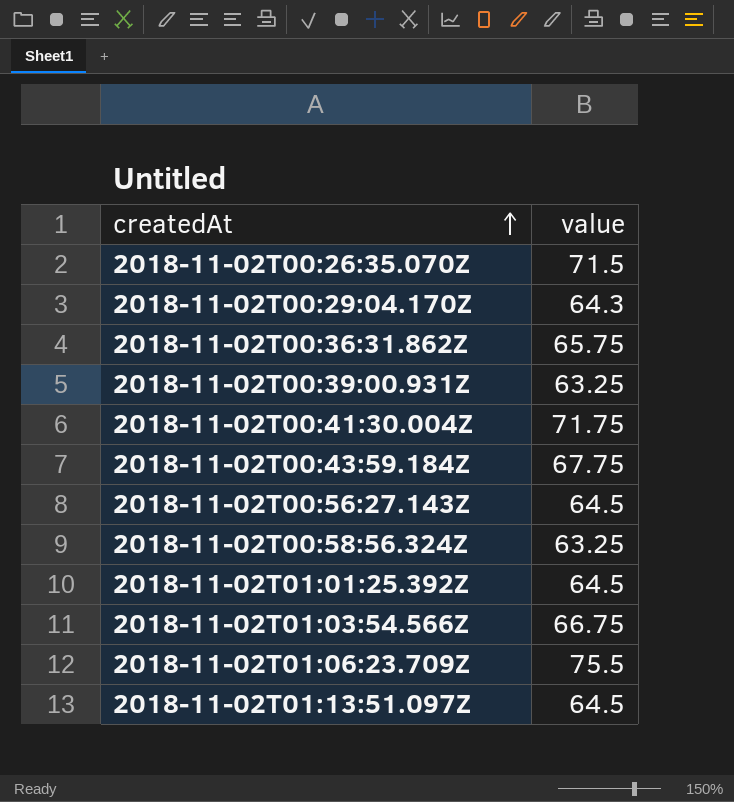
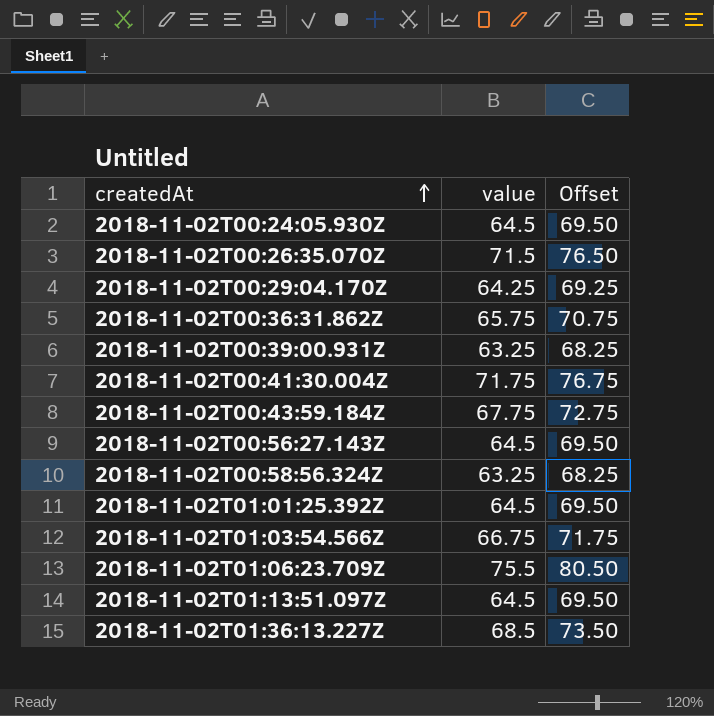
column Offset | formula: none -> [value] + 5
row 2018-11-02T00:24:05.930Z: none -> 64.5 | 69.50
2018-11-02T00:29:04.170Z | value: 64.3 -> 64.25
row 2018-11-02T01:36:13.227Z: none -> 68.5 | 73.50

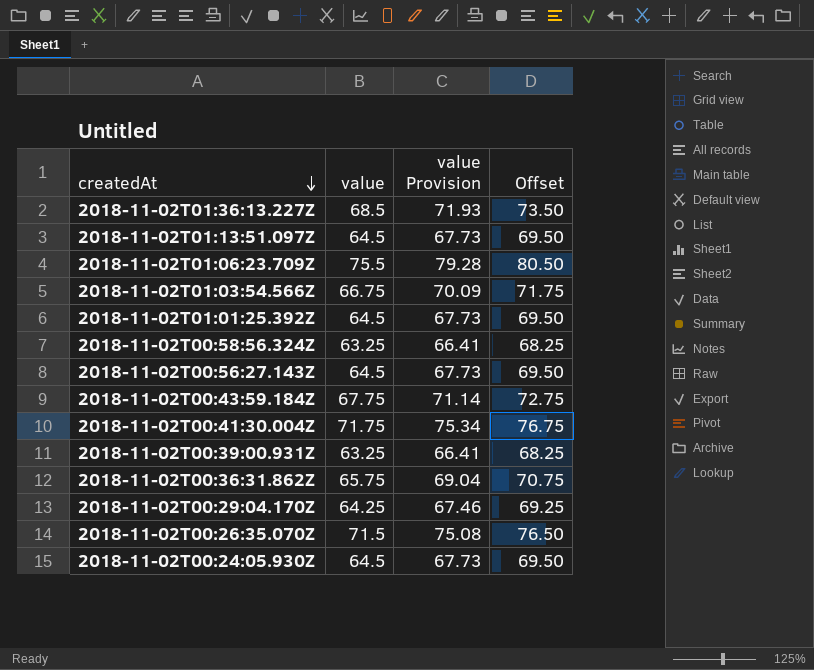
row order: createdAt ascending -> createdAt descending
column value Provision | formula: none -> [value] * 1.05

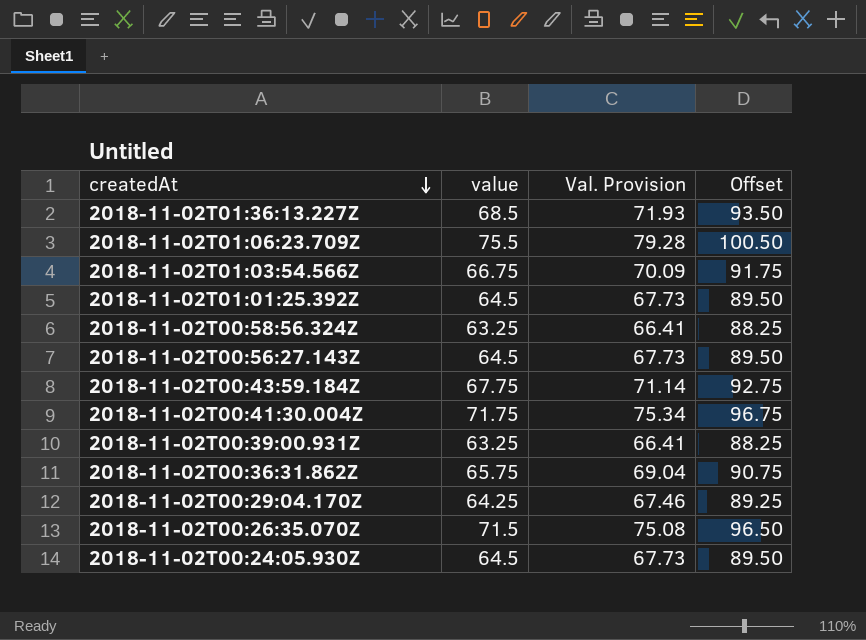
column name: value Provision -> Val. Provision
column Offset | formula: [value] + 5 -> [value] + 25
row 2018-11-02T01:13:51.097Z: 64.5 | 67.73 | 69.50 -> none

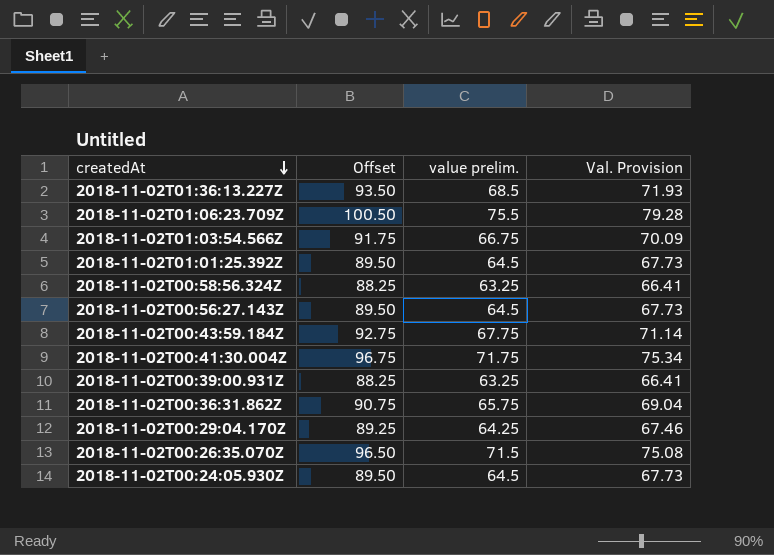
column Offset | position: 4 -> 2
column name: value -> value prelim.

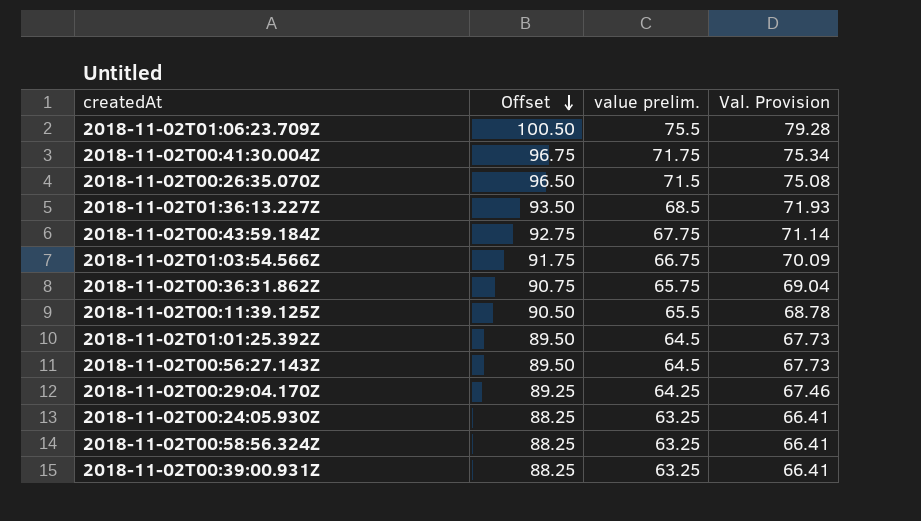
row order: createdAt descending -> Offset descending
row 2018-11-02T00:11:39.125Z: none -> 90.50 | 65.5 | 68.78
2018-11-02T00:24:05.930Z | Offset: 89.50 -> 88.25
2018-11-02T00:24:05.930Z | value prelim.: 64.5 -> 63.25
2018-11-02T00:24:05.930Z | Val. Provision: 67.73 -> 66.41

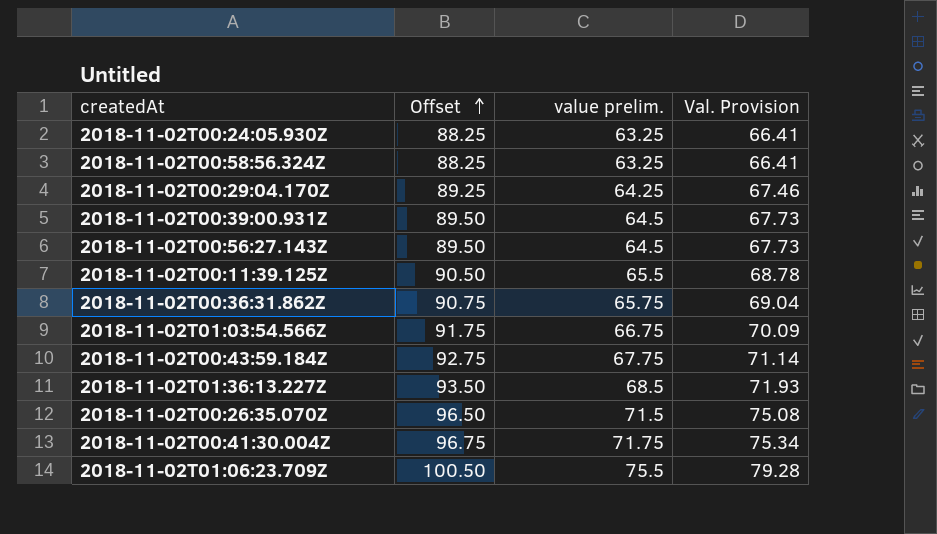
row order: Offset descending -> Offset ascending
row 2018-11-02T01:01:25.392Z: 89.50 | 64.5 | 67.73 -> none
2018-11-02T00:39:00.931Z | Offset: 88.25 -> 89.50
2018-11-02T00:39:00.931Z | value prelim.: 63.25 -> 64.5
2018-11-02T00:39:00.931Z | Val. Provision: 66.41 -> 67.73

